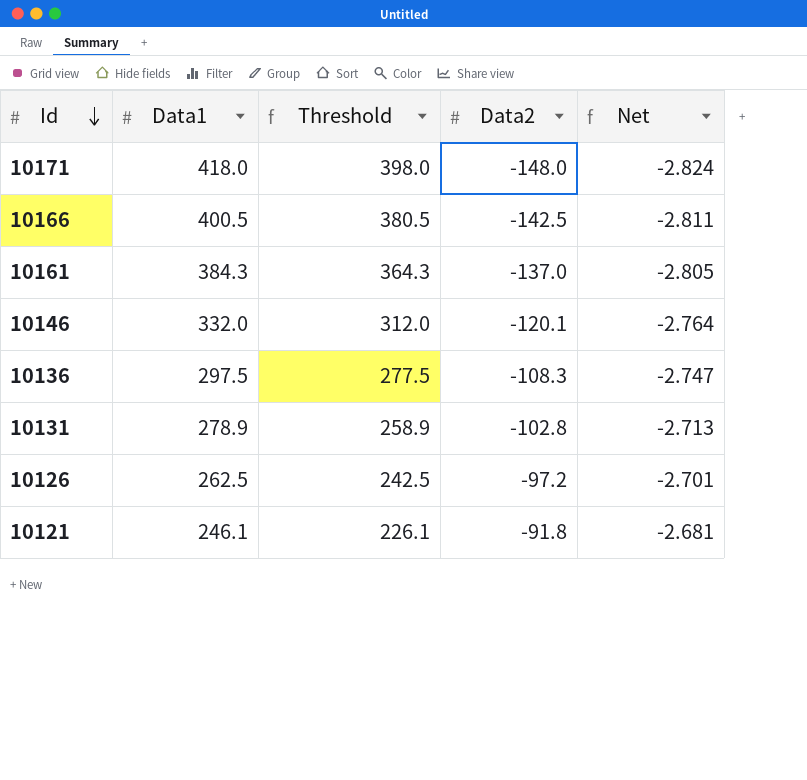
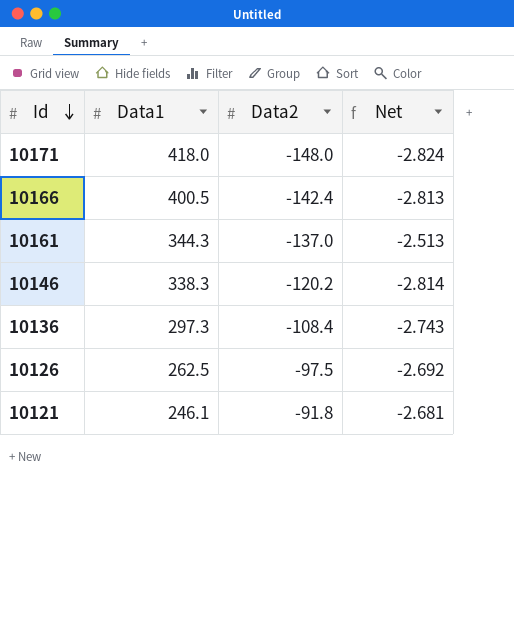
column Threshold | formula: [Data1] - 20 -> none
row 10131: 278.9 | 258.9 | -102.8 | -2.713 -> none
10166 | Data2: -142.5 -> -142.4
10166 | Net: -2.811 -> -2.813
10161 | Data1: 384.3 -> 344.3
10161 | Net: -2.805 -> -2.513
10146 | Data1: 332.0 -> 338.3
10146 | Data2: -120.1 -> -120.2
10146 | Net: -2.764 -> -2.814
10136 | Data1: 297.5 -> 297.3
10136 | Data2: -108.3 -> -108.4
10136 | Net: -2.747 -> -2.743
10126 | Data2: -97.2 -> -97.5
10126 | Net: -2.701 -> -2.692

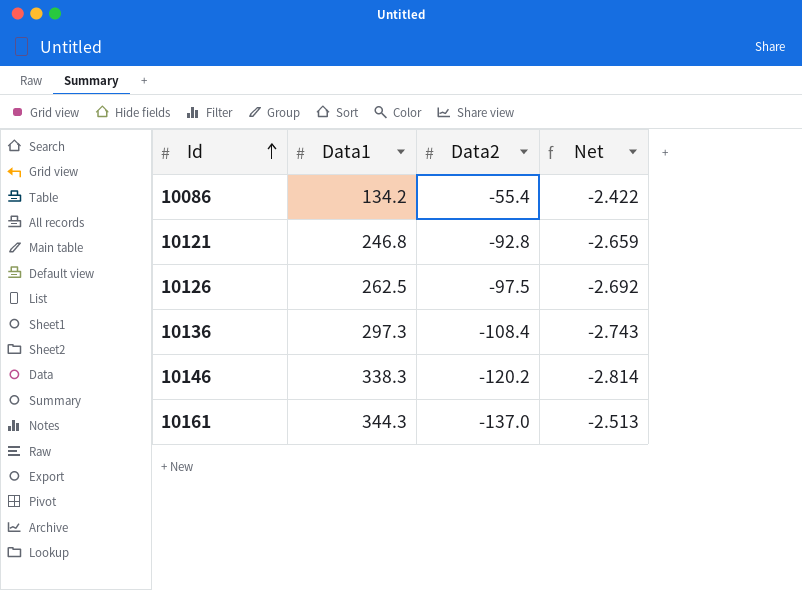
row order: Id descending -> Id ascending
row 10171: 418.0 | -148.0 | -2.824 -> none
row 10166: 400.5 | -142.4 | -2.813 -> none
row 10086: none -> 134.2 | -55.4 | -2.422
10121 | Data1: 246.1 -> 246.8
10121 | Data2: -91.8 -> -92.8
10121 | Net: -2.681 -> -2.659

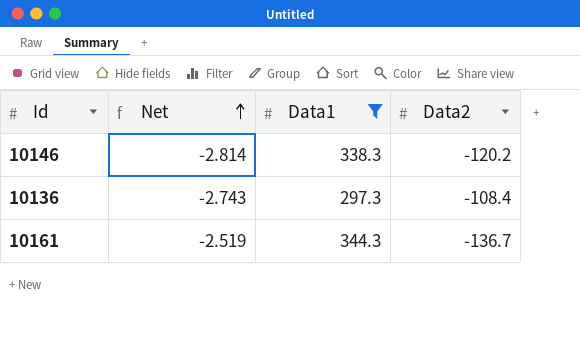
filter: none -> Data1 >= 297.3
row order: Id ascending -> Net ascending
column Net | position: 4 -> 2
10161 | Net: -2.513 -> -2.519
10161 | Data2: -137.0 -> -136.7

